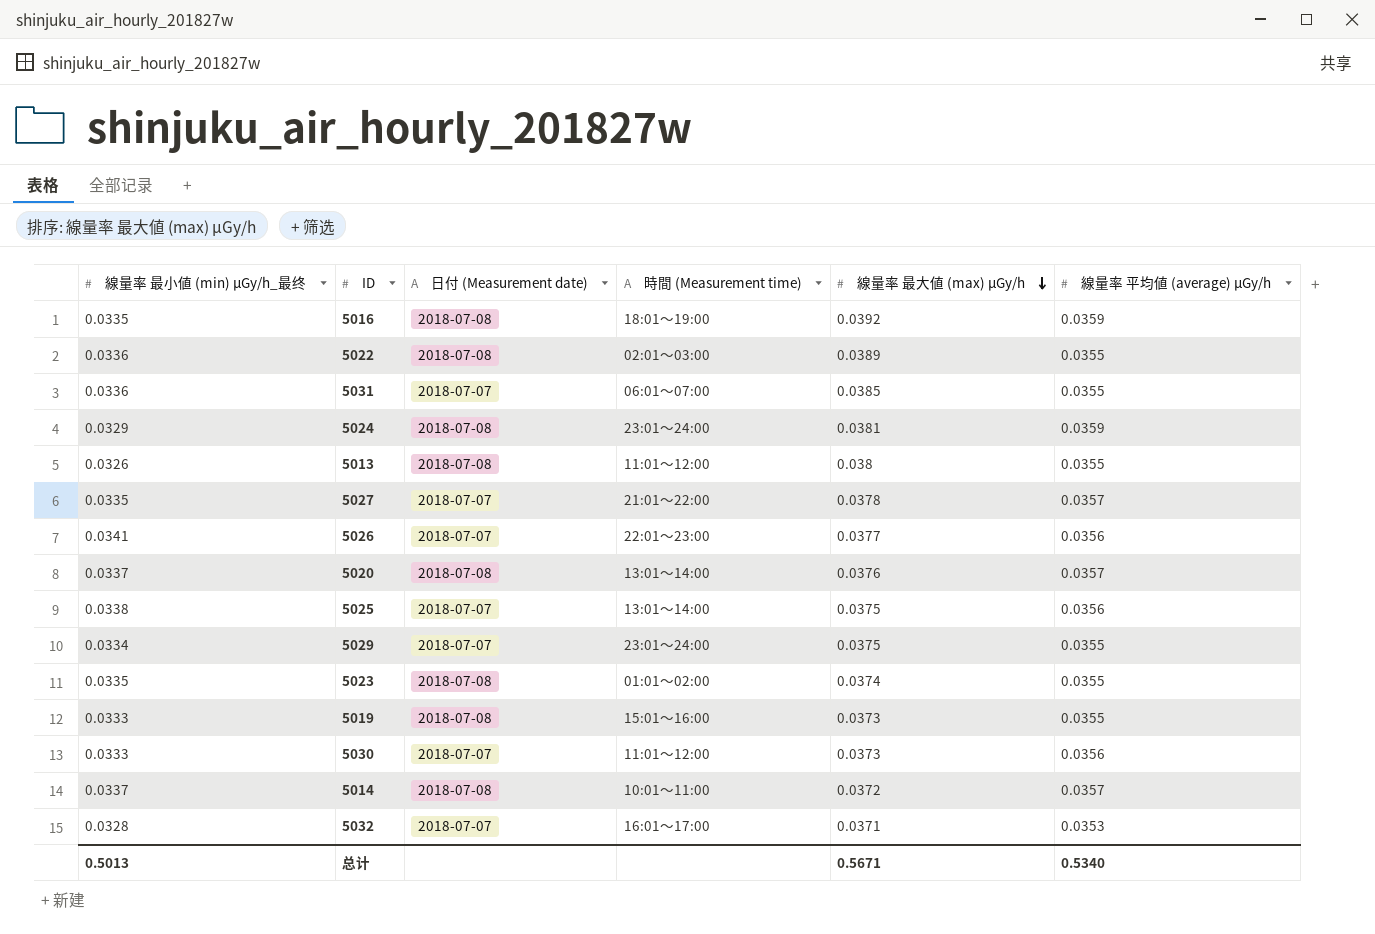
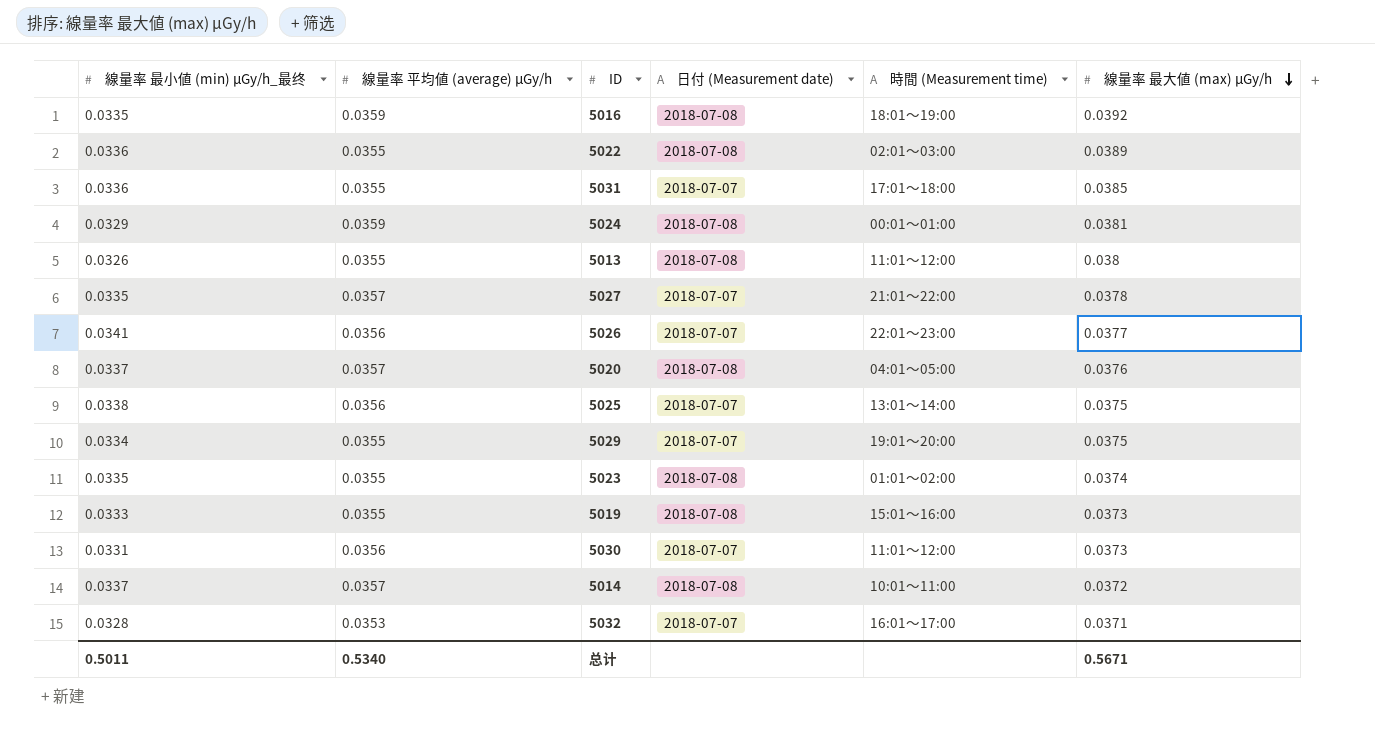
column 線量率 平均値 (average) μGy/h | position: 6 -> 2
5031 | 時間 (Measurement time): 06:01～07:00 -> 17:01～18:00
5024 | 時間 (Measurement time): 23:01～24:00 -> 00:01～01:00
5020 | 時間 (Measurement time): 13:01～14:00 -> 04:01～05:00
5029 | 時間 (Measurement time): 23:01～24:00 -> 19:01～20:00
5030 | 線量率 最小値 (min) μGy/h_最终: 0.0333 -> 0.0331
总计 | 線量率 最小値 (min) μGy/h_最终: 0.5013 -> 0.5011

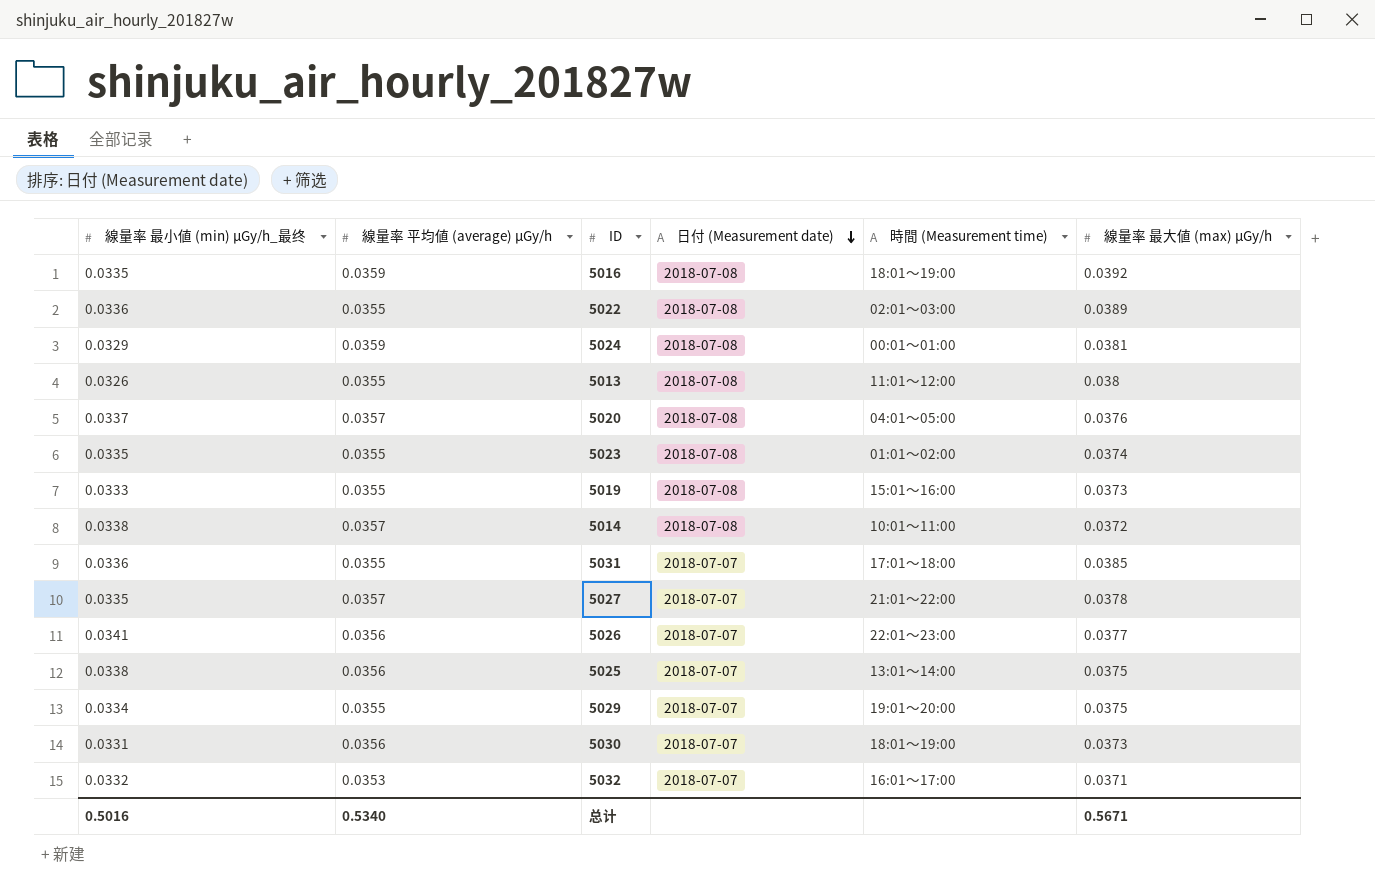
row order: 線量率 最大値 (max) μGy/h descending -> 日付 (Measurement date) descending
5014 | 線量率 最小値 (min) μGy/h_最终: 0.0337 -> 0.0338
5030 | 時間 (Measurement time): 11:01～12:00 -> 18:01～19:00
5032 | 線量率 最小値 (min) μGy/h_最终: 0.0328 -> 0.0332
总计 | 線量率 最小値 (min) μGy/h_最终: 0.5011 -> 0.5016

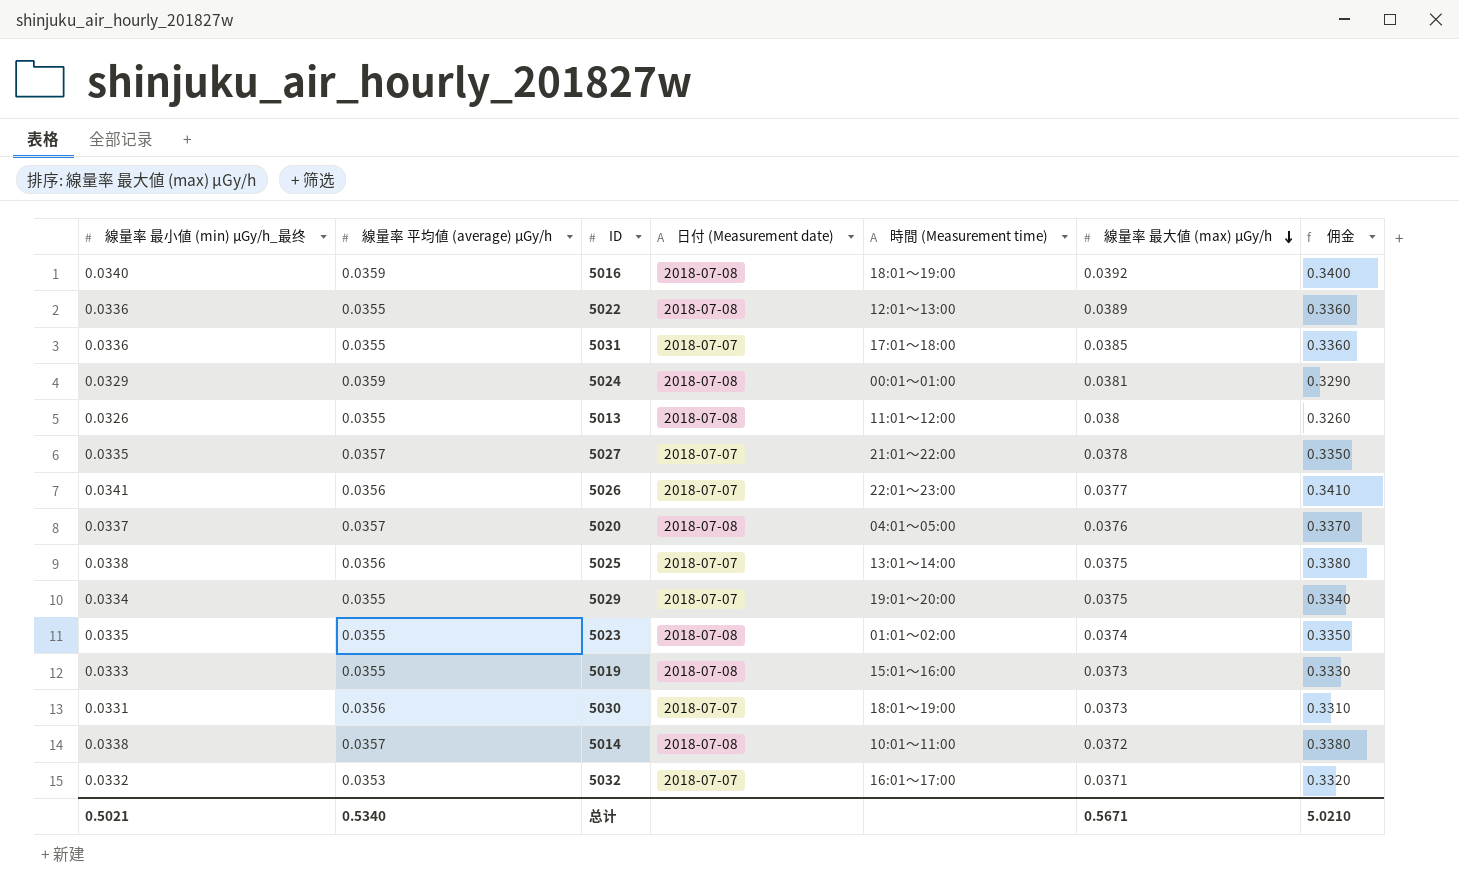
row order: 日付 (Measurement date) descending -> 線量率 最大値 (max) μGy/h descending
column 佣金 | formula: none -> [線量率 最小値 (min) μGy/h_最终] * 10
5016 | 線量率 最小値 (min) μGy/h_最终: 0.0335 -> 0.0340
5022 | 時間 (Measurement time): 02:01～03:00 -> 12:01～13:00
总计 | 線量率 最小値 (min) μGy/h_最终: 0.5016 -> 0.5021

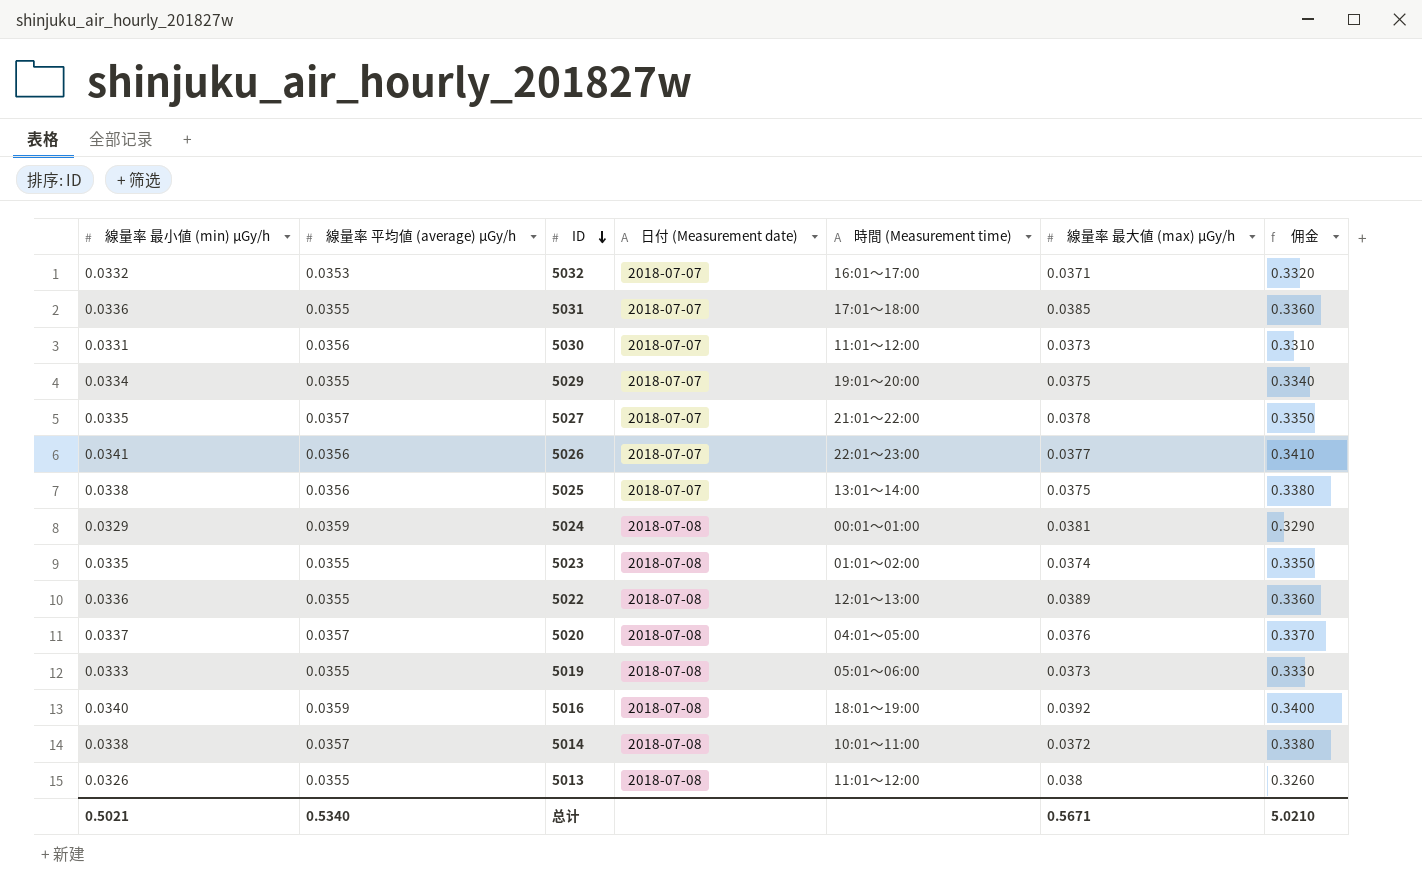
row order: 線量率 最大値 (max) μGy/h descending -> ID descending
column name: 線量率 最小値 (min) μGy/h_最终 -> 線量率 最小値 (min) μGy/h
5030 | 時間 (Measurement time): 18:01～19:00 -> 11:01～12:00
5019 | 時間 (Measurement time): 15:01～16:00 -> 05:01～06:00

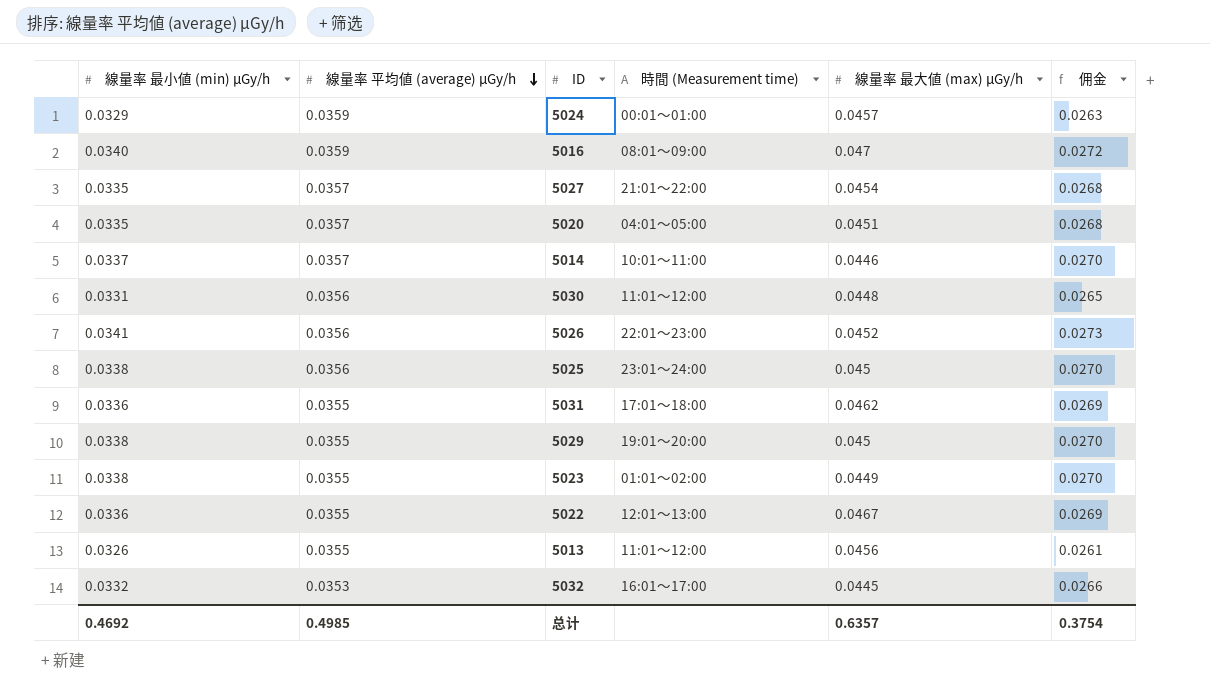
row order: ID descending -> 線量率 平均値 (average) μGy/h descending
column 日付 (Measurement date) | position: 4 -> none
column 佣金 | formula: [線量率 最小値 (min) μGy/h] * 10 -> [線量率 最小値 (min) μGy/h] * 0.8
row 5019: 0.0333 | 0.0355 | 2018-07-08 | 05:01～06:00 | 0.0373 | 0.3330 -> none
5024 | 線量率 最大値 (max) μGy/h: 0.0381 -> 0.0457
5016 | 時間 (Measurement time): 18:01～19:00 -> 08:01～09:00
5016 | 線量率 最大値 (max) μGy/h: 0.0392 -> 0.047
5027 | 線量率 最大値 (max) μGy/h: 0.0378 -> 0.0454
5020 | 線量率 最小値 (min) μGy/h: 0.0337 -> 0.0335
5020 | 線量率 最大値 (max) μGy/h: 0.0376 -> 0.0451
5014 | 線量率 最小値 (min) μGy/h: 0.0338 -> 0.0337
5014 | 線量率 最大値 (max) μGy/h: 0.0372 -> 0.0446
5030 | 線量率 最大値 (max) μGy/h: 0.0373 -> 0.0448
5026 | 線量率 最大値 (max) μGy/h: 0.0377 -> 0.0452
5025 | 時間 (Measurement time): 13:01～14:00 -> 23:01～24:00
5025 | 線量率 最大値 (max) μGy/h: 0.0375 -> 0.045
5031 | 線量率 最大値 (max) μGy/h: 0.0385 -> 0.0462
5029 | 線量率 最小値 (min) μGy/h: 0.0334 -> 0.0338
5029 | 線量率 最大値 (max) μGy/h: 0.0375 -> 0.045
5023 | 線量率 最小値 (min) μGy/h: 0.0335 -> 0.0338
5023 | 線量率 最大値 (max) μGy/h: 0.0374 -> 0.0449
5022 | 線量率 最大値 (max) μGy/h: 0.0389 -> 0.0467
5013 | 線量率 最大値 (max) μGy/h: 0.038 -> 0.0456
5032 | 線量率 最大値 (max) μGy/h: 0.0371 -> 0.0445
总计 | 線量率 最小値 (min) μGy/h: 0.5021 -> 0.4692
总计 | 線量率 平均値 (average) μGy/h: 0.5340 -> 0.4985
总计 | 線量率 最大値 (max) μGy/h: 0.5671 -> 0.6357
总计 | 佣金: 5.0210 -> 0.3754

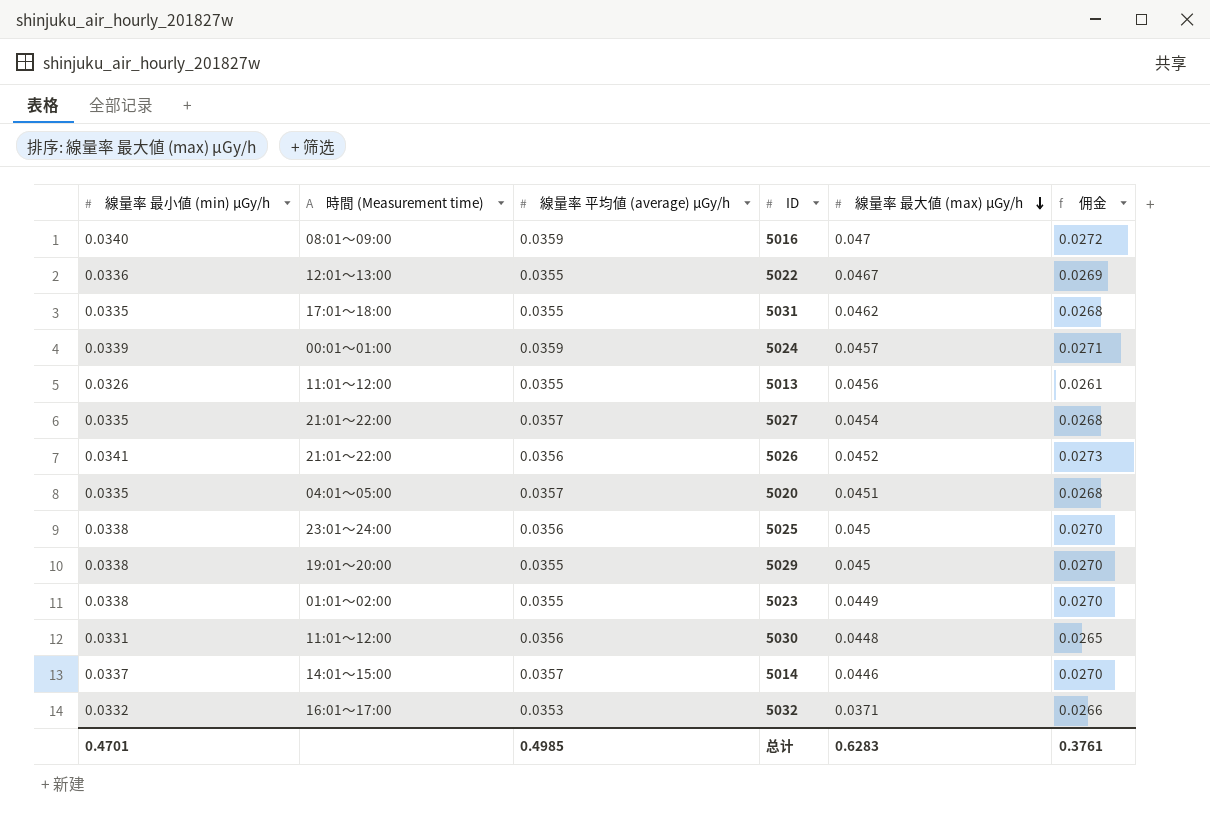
row order: 線量率 平均値 (average) μGy/h descending -> 線量率 最大値 (max) μGy/h descending
column 時間 (Measurement time) | position: 4 -> 2
5031 | 線量率 最小値 (min) μGy/h: 0.0336 -> 0.0335
5031 | 佣金: 0.0269 -> 0.0268
5024 | 線量率 最小値 (min) μGy/h: 0.0329 -> 0.0339
5024 | 佣金: 0.0263 -> 0.0271
5026 | 時間 (Measurement time): 22:01～23:00 -> 21:01～22:00
5014 | 時間 (Measurement time): 10:01～11:00 -> 14:01～15:00
5032 | 線量率 最大値 (max) μGy/h: 0.0445 -> 0.0371
总计 | 線量率 最小値 (min) μGy/h: 0.4692 -> 0.4701
总计 | 線量率 最大値 (max) μGy/h: 0.6357 -> 0.6283
总计 | 佣金: 0.3754 -> 0.3761

